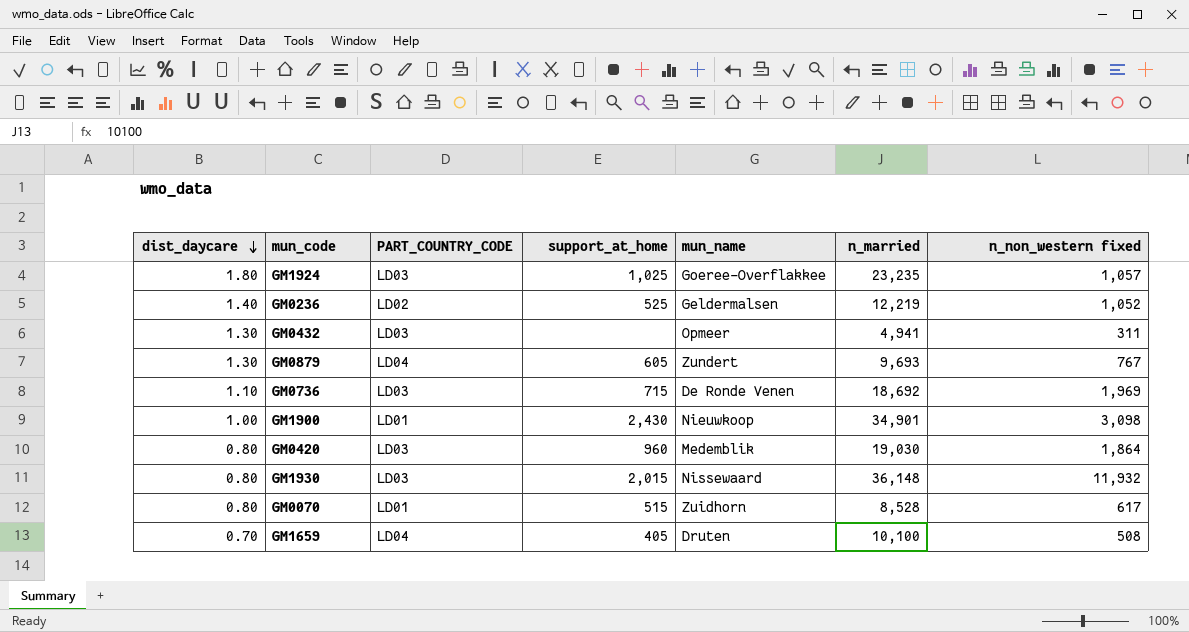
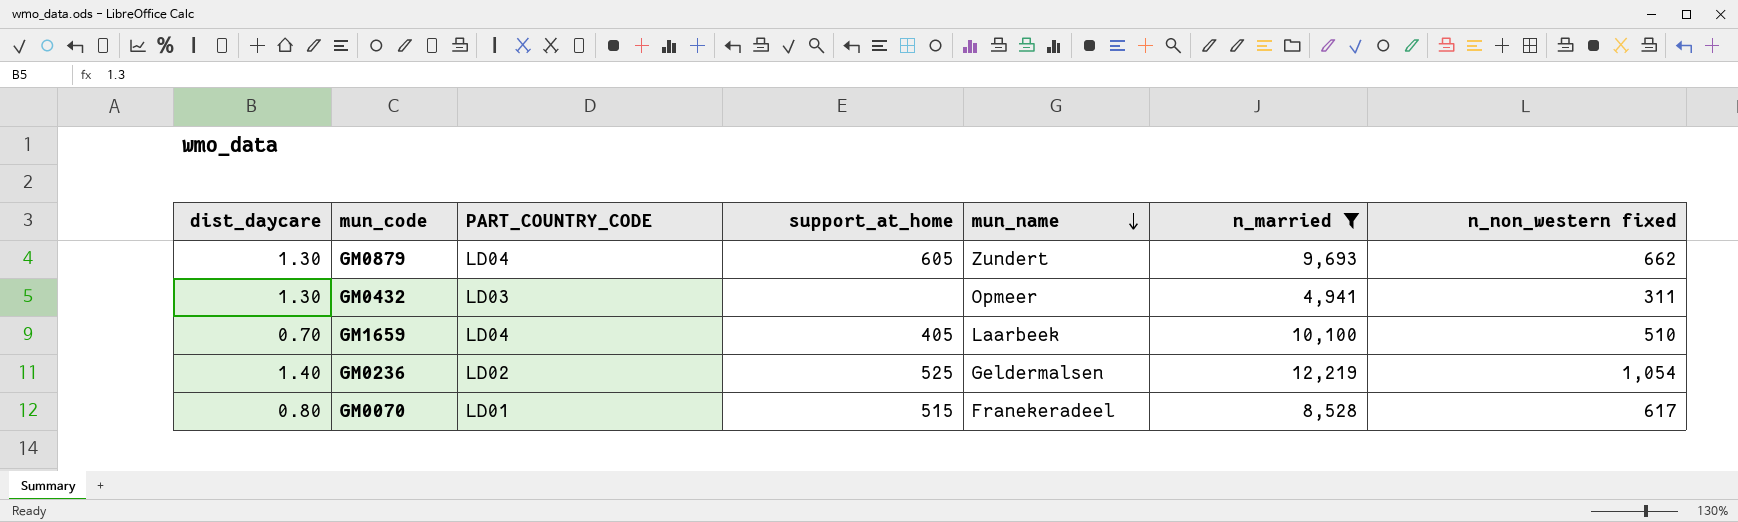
filter: none -> n_married <= 12,219
row order: dist_daycare descending -> mun_name descending
GM0879 | n_non_western fixed: 767 -> 662
GM1659 | mun_name: Druten -> Laarbeek
GM1659 | n_non_western fixed: 508 -> 510
GM0236 | n_non_western fixed: 1,052 -> 1,054
GM0070 | mun_name: Zuidhorn -> Franekeradeel

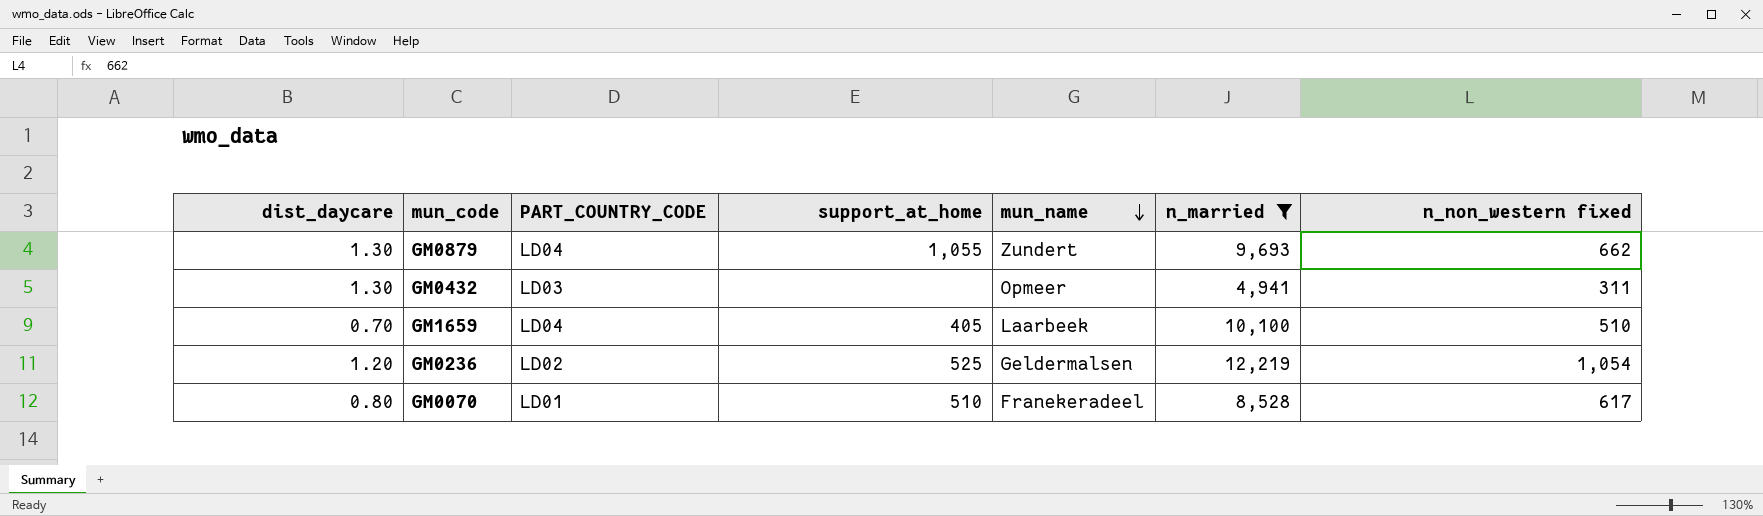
GM0879 | support_at_home: 605 -> 1,055
GM0236 | dist_daycare: 1.40 -> 1.20
GM0070 | support_at_home: 515 -> 510

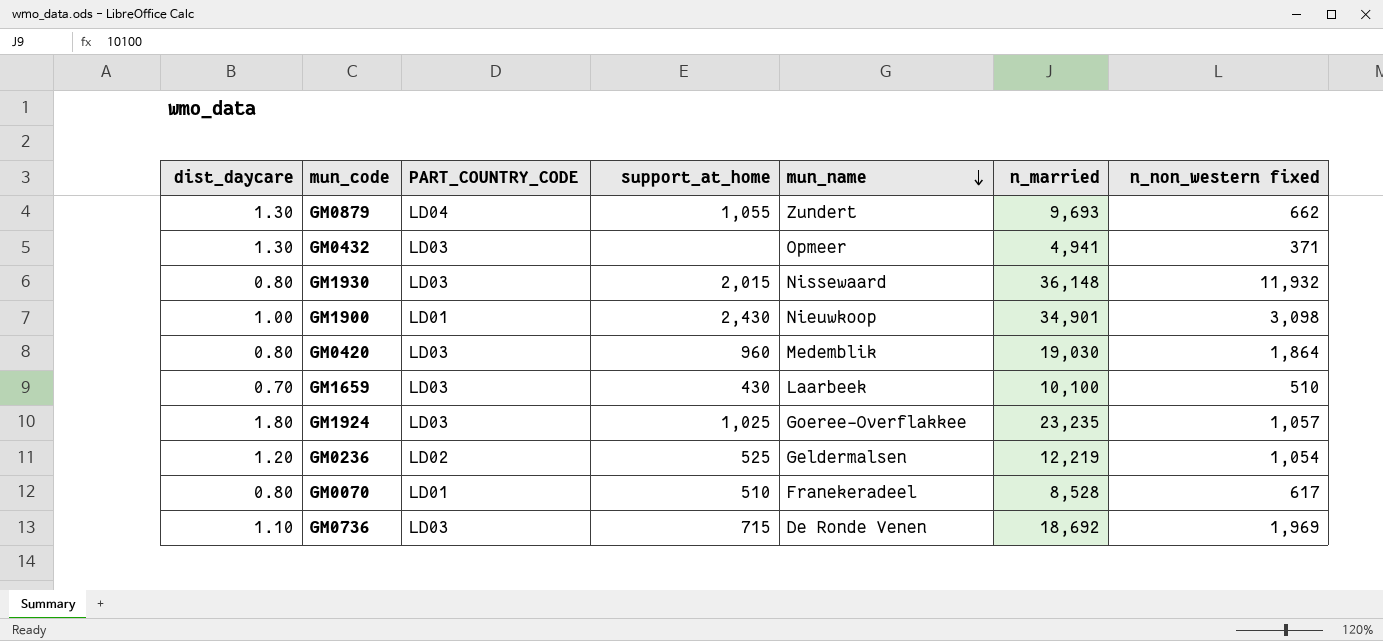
filter: n_married <= 12,219 -> none
GM0432 | n_non_western fixed: 311 -> 371
GM1659 | PART_COUNTRY_CODE: LD04 -> LD03
GM1659 | support_at_home: 405 -> 430

